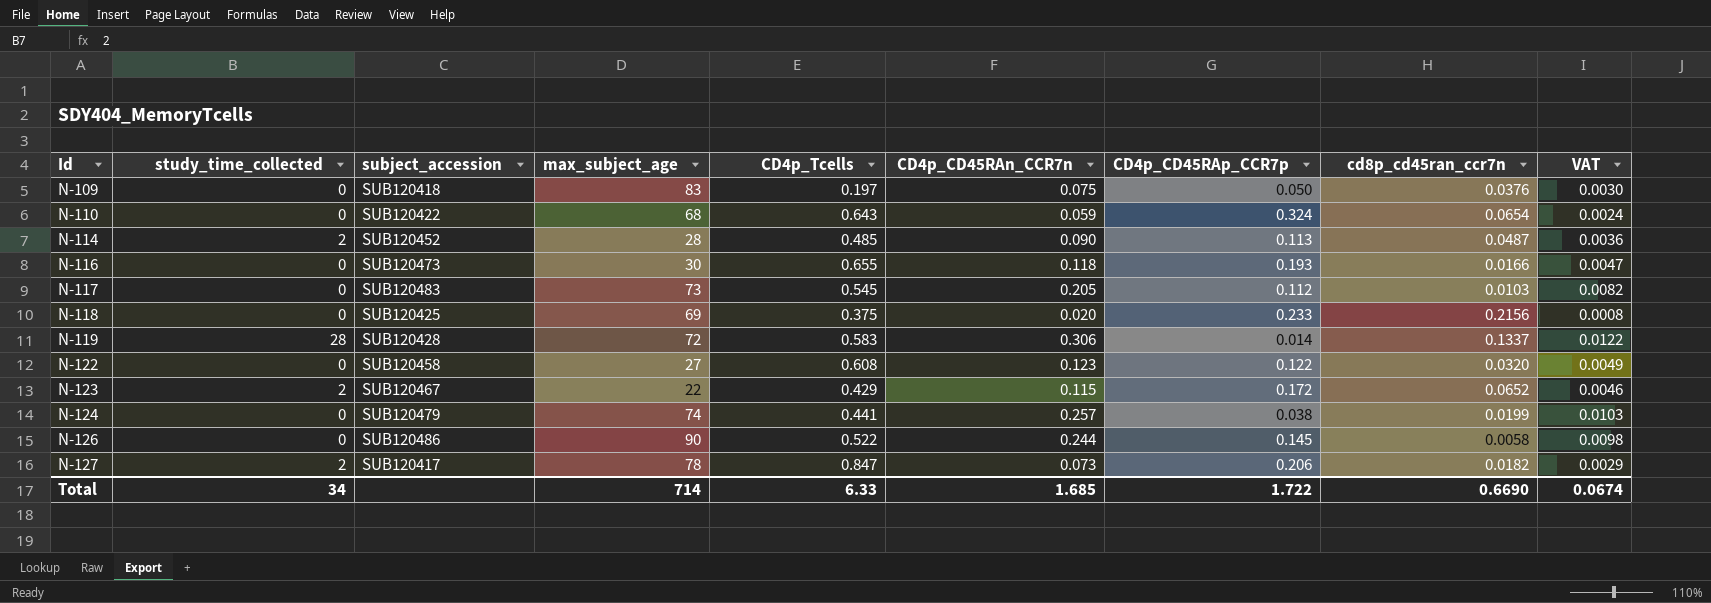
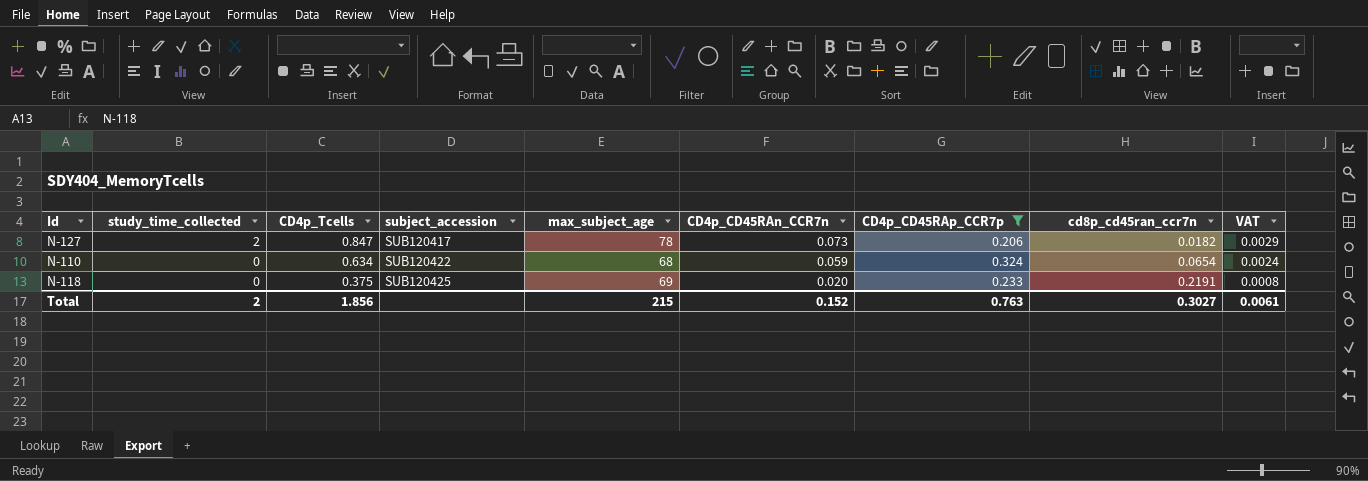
filter: none -> CD4p_CD45RAp_CCR7p >= 0.206
row order: Id ascending -> study_time_collected descending
column CD4p_Tcells | position: 5 -> 3
N-110 | CD4p_Tcells: 0.643 -> 0.634
N-118 | cd8p_cd45ran_ccr7n: 0.2156 -> 0.2191
Total | study_time_collected: 34 -> 2
Total | CD4p_Tcells: 6.33 -> 1.856
Total | max_subject_age: 714 -> 215
Total | CD4p_CD45RAn_CCR7n: 1.685 -> 0.152
Total | CD4p_CD45RAp_CCR7p: 1.722 -> 0.763
Total | cd8p_cd45ran_ccr7n: 0.6690 -> 0.3027
Total | VAT: 0.0674 -> 0.0061

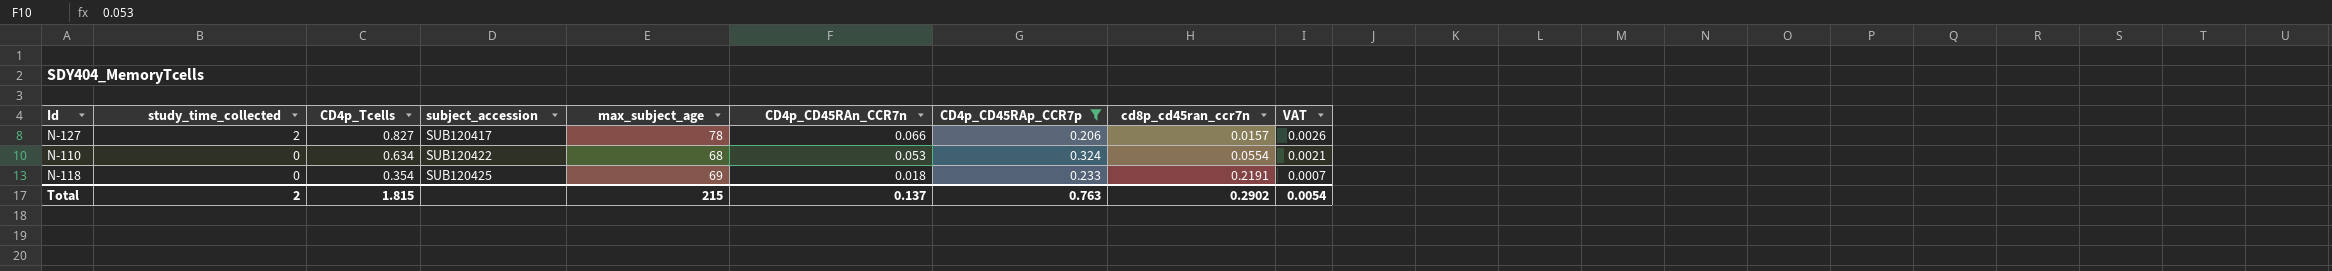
N-127 | CD4p_Tcells: 0.847 -> 0.827
N-127 | CD4p_CD45RAn_CCR7n: 0.073 -> 0.066
N-127 | cd8p_cd45ran_ccr7n: 0.0182 -> 0.0157
N-127 | VAT: 0.0029 -> 0.0026
N-110 | CD4p_CD45RAn_CCR7n: 0.059 -> 0.053
N-110 | cd8p_cd45ran_ccr7n: 0.0654 -> 0.0554
N-110 | VAT: 0.0024 -> 0.0021
N-118 | CD4p_Tcells: 0.375 -> 0.354
N-118 | CD4p_CD45RAn_CCR7n: 0.020 -> 0.018
N-118 | VAT: 0.0008 -> 0.0007
Total | CD4p_Tcells: 1.856 -> 1.815
Total | CD4p_CD45RAn_CCR7n: 0.152 -> 0.137
Total | cd8p_cd45ran_ccr7n: 0.3027 -> 0.2902
Total | VAT: 0.0061 -> 0.0054

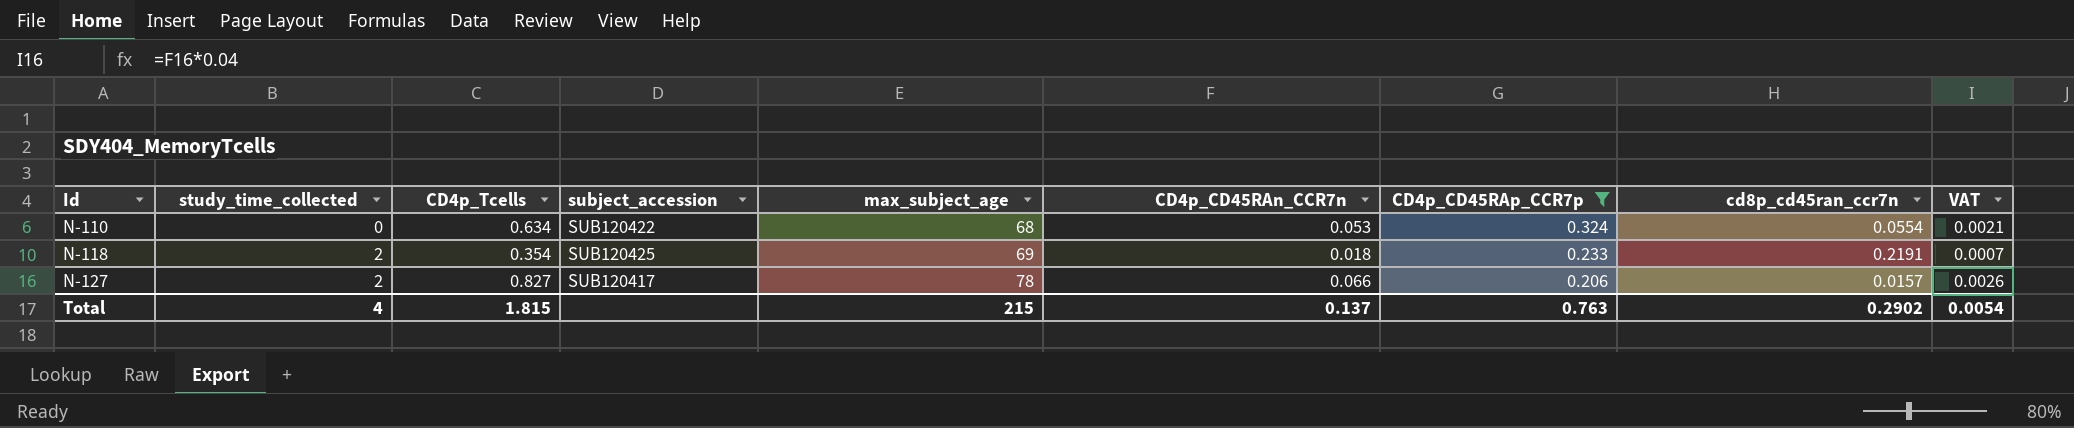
row order: study_time_collected descending -> Id ascending
N-118 | study_time_collected: 0 -> 2
Total | study_time_collected: 2 -> 4

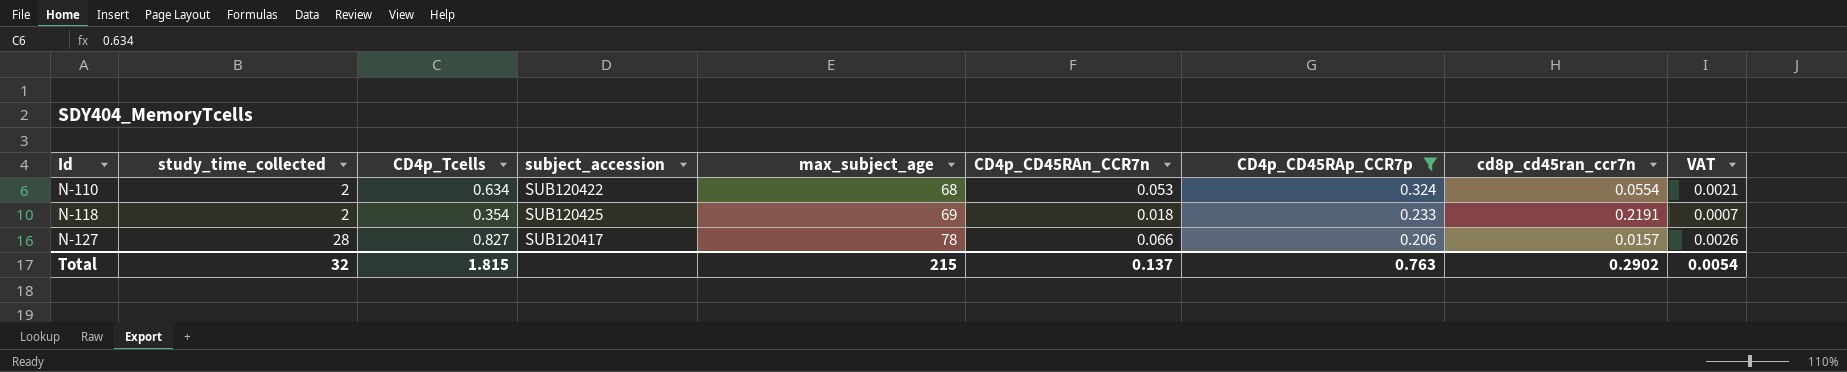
N-110 | study_time_collected: 0 -> 2
N-127 | study_time_collected: 2 -> 28
Total | study_time_collected: 4 -> 32

